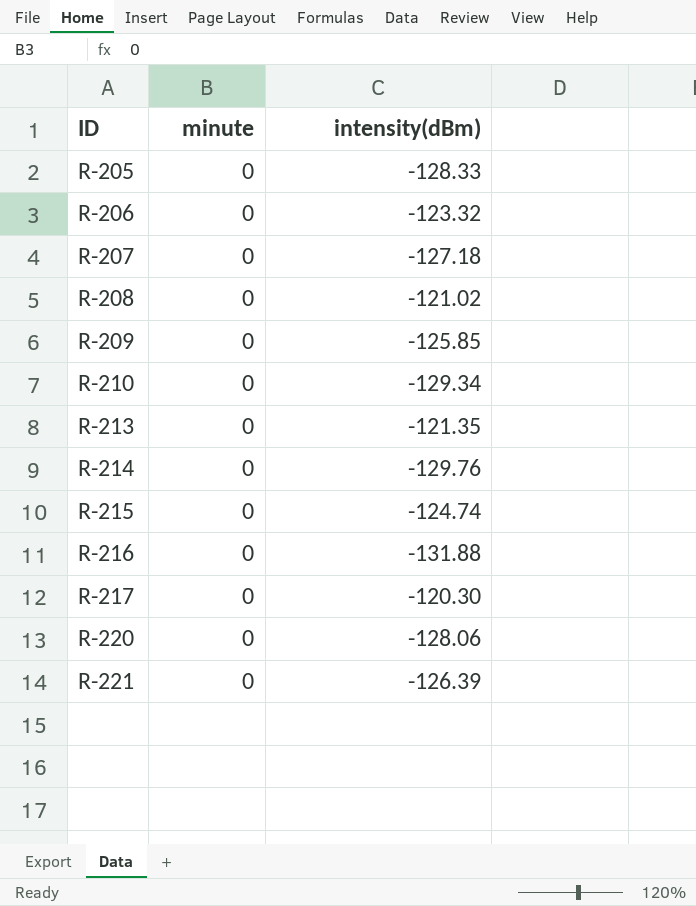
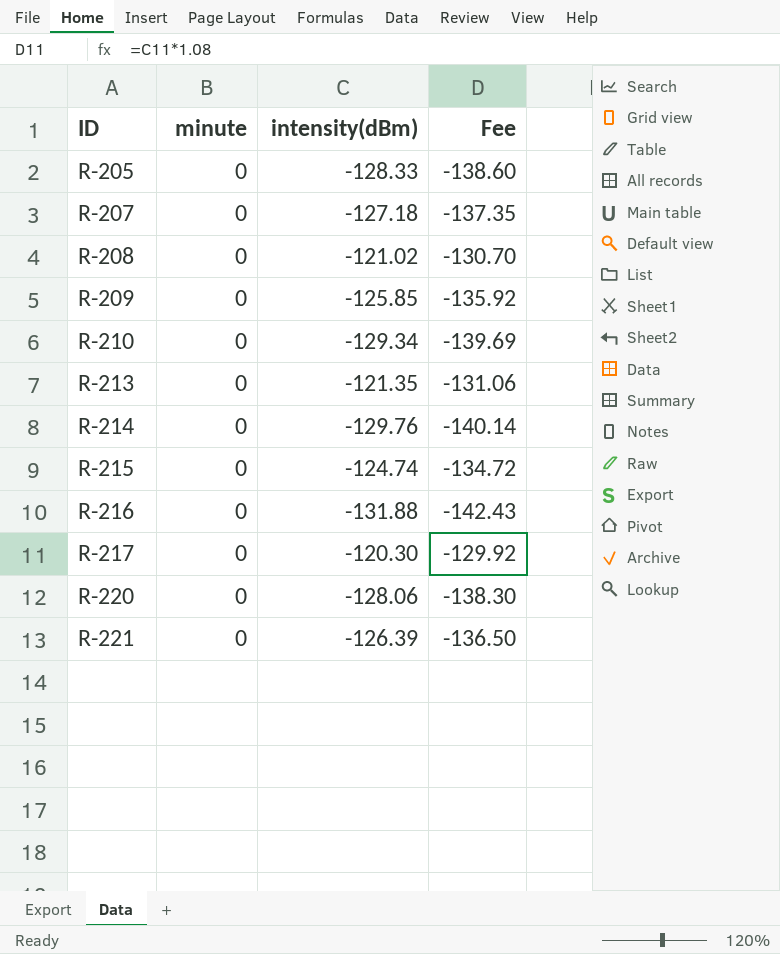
column Fee | formula: none -> [intensity(dBm)] * 1.08
row R-206: 0 | -123.32 -> none

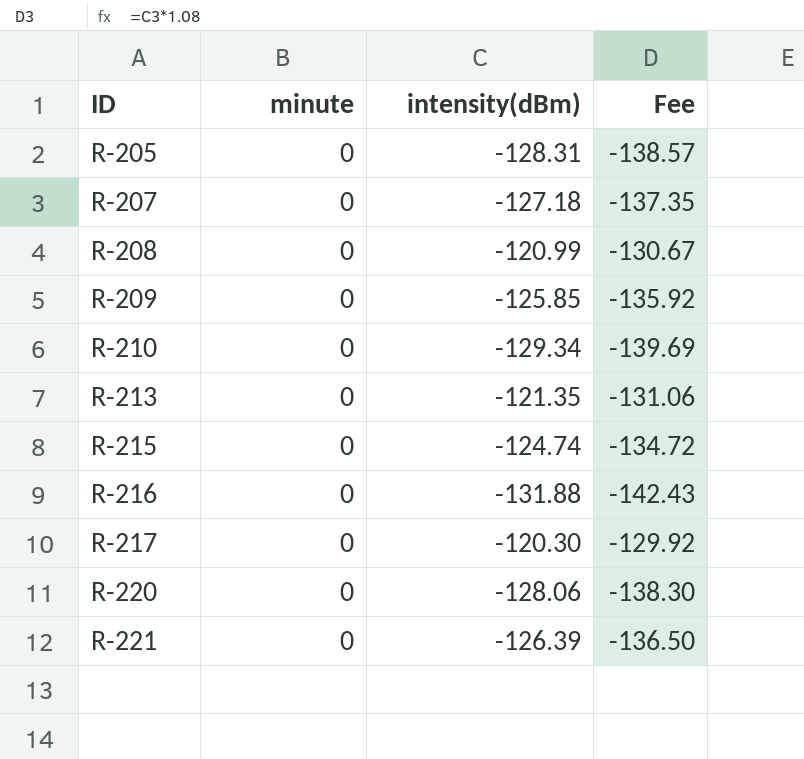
row R-214: 0 | -129.76 | -140.14 -> none
R-205 | intensity(dBm): -128.33 -> -128.31
R-205 | Fee: -138.60 -> -138.57
R-208 | intensity(dBm): -121.02 -> -120.99
R-208 | Fee: -130.70 -> -130.67

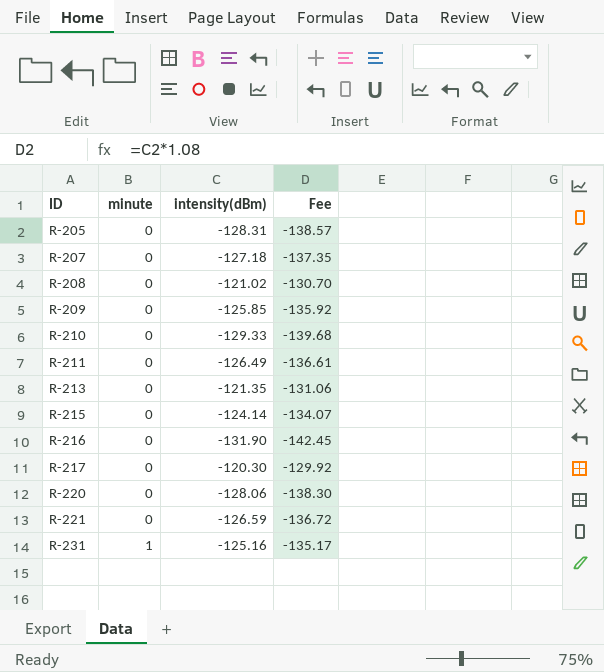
R-208 | intensity(dBm): -120.99 -> -121.02
R-208 | Fee: -130.67 -> -130.70
R-210 | intensity(dBm): -129.34 -> -129.33
R-210 | Fee: -139.69 -> -139.68
row R-211: none -> 0 | -126.49 | -136.61
R-215 | intensity(dBm): -124.74 -> -124.14
R-215 | Fee: -134.72 -> -134.07
R-216 | intensity(dBm): -131.88 -> -131.90
R-216 | Fee: -142.43 -> -142.45
R-221 | intensity(dBm): -126.39 -> -126.59
R-221 | Fee: -136.50 -> -136.72
row R-231: none -> 1 | -125.16 | -135.17

